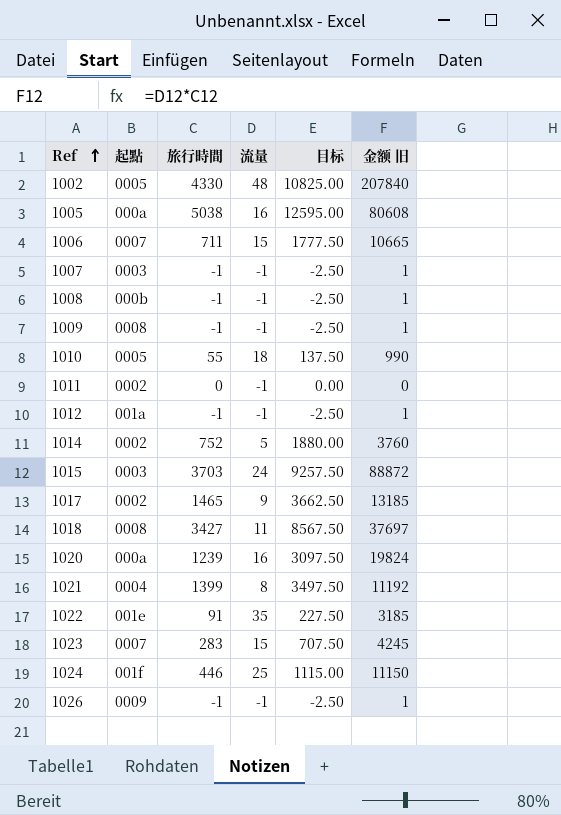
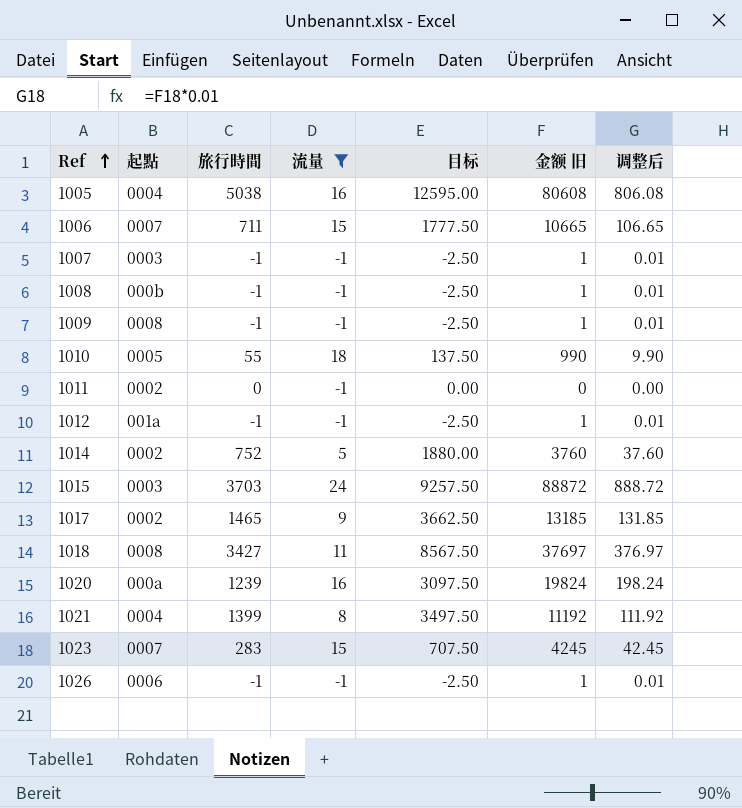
filter: none -> 流量 <= 24
column 调整后 | formula: none -> [金额 旧] * 0.01
1005 | 起點: 000a -> 0004
1026 | 起點: 0009 -> 0006

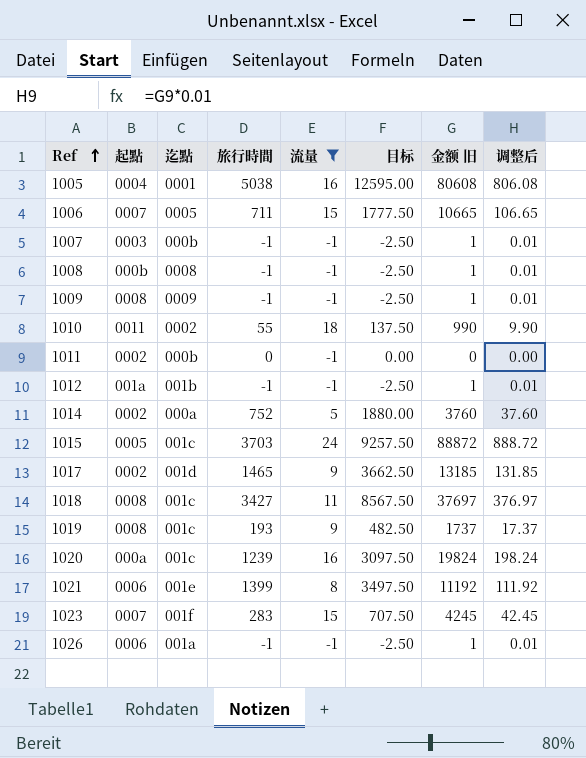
column 迄點 | position: none -> 3
1010 | 起點: 0005 -> 0011
1015 | 起點: 0003 -> 0005
row 1019: none -> 0008 | 001c | 193 | 9 | 482.50 | 1737 | 17.37
1021 | 起點: 0004 -> 0006

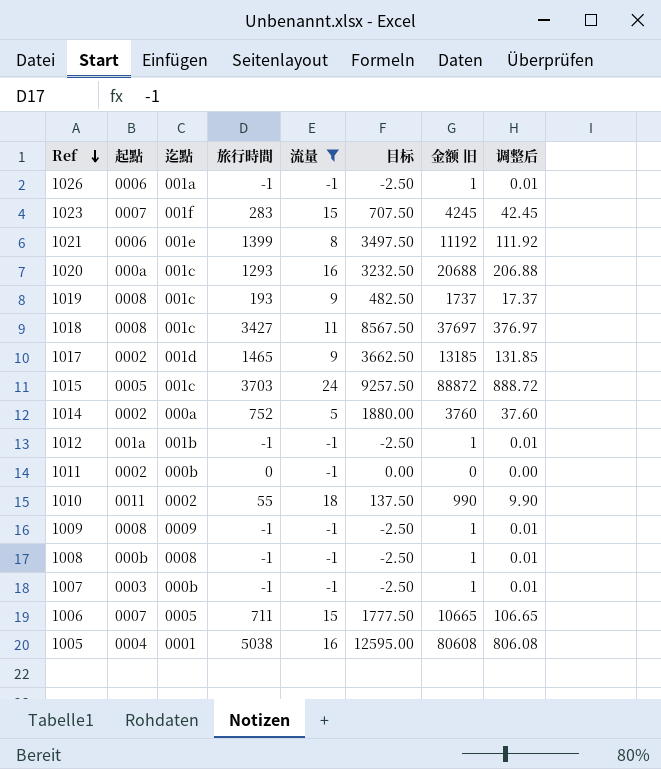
row order: Ref ascending -> Ref descending
1020 | 旅行時間: 1239 -> 1293
1020 | 目标: 3097.50 -> 3232.50
1020 | 金额 旧: 19824 -> 20688
1020 | 调整后: 198.24 -> 206.88

